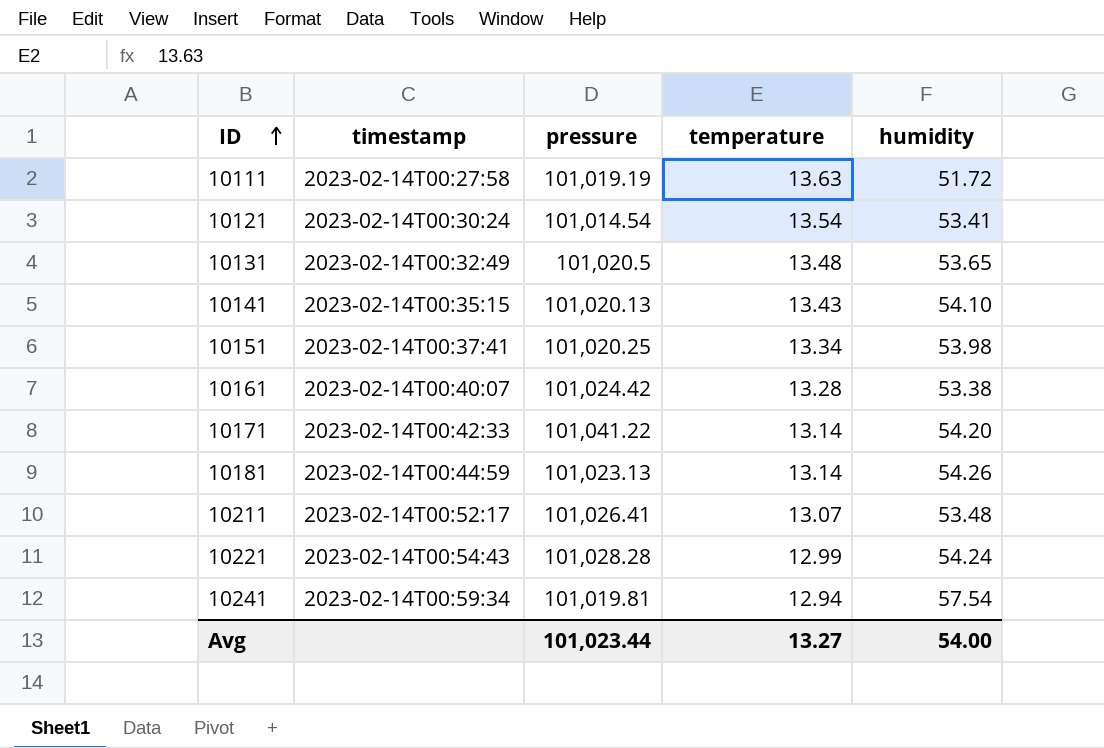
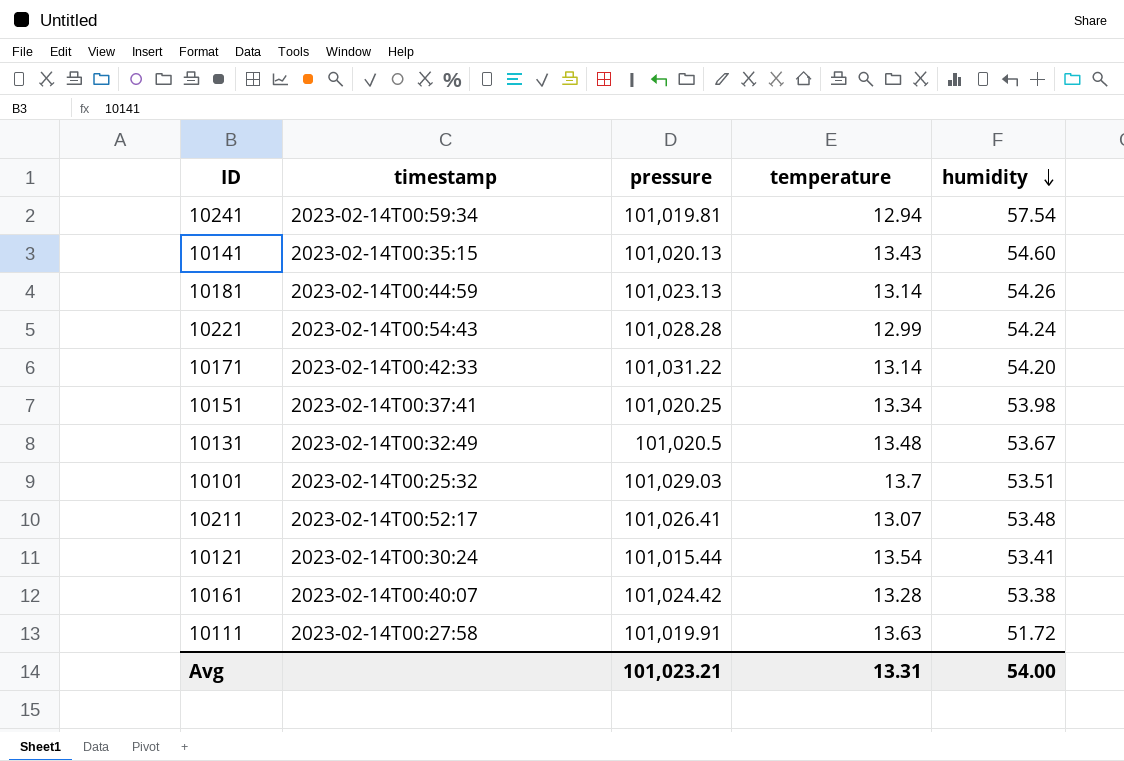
row order: ID ascending -> humidity descending
10141 | humidity: 54.10 -> 54.60
10171 | pressure: 101,041.22 -> 101,031.22
10131 | humidity: 53.65 -> 53.67
row 10101: none -> 2023-02-14T00:25:32 | 101,029.03 | 13.7 | 53.51
10121 | pressure: 101,014.54 -> 101,015.44
10111 | pressure: 101,019.19 -> 101,019.91
Avg | pressure: 101,023.44 -> 101,023.21
Avg | temperature: 13.27 -> 13.31

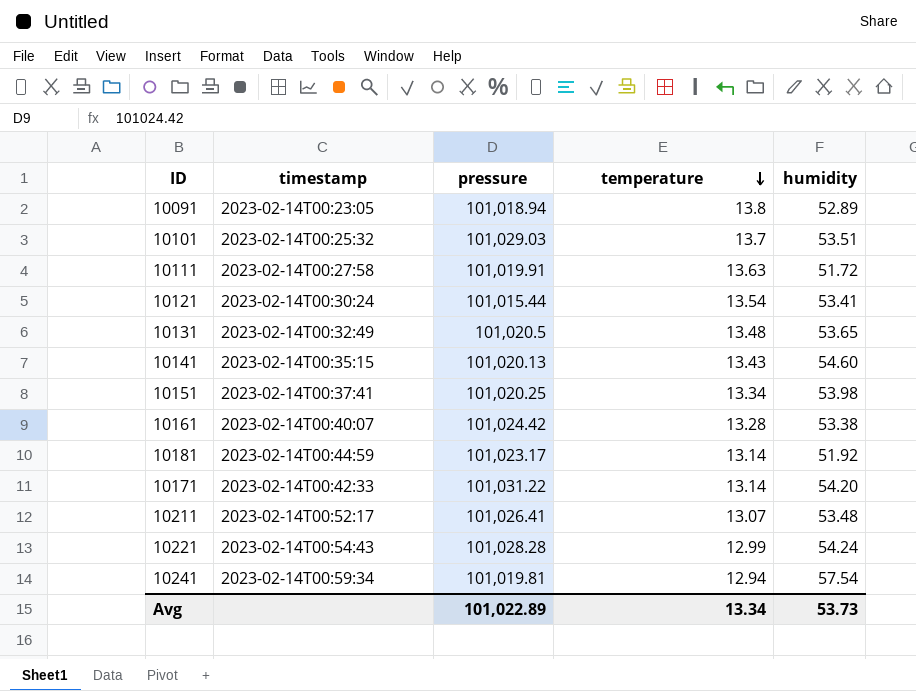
row order: humidity descending -> temperature descending
row 10091: none -> 2023-02-14T00:23:05 | 101,018.94 | 13.8 | 52.89
10131 | humidity: 53.67 -> 53.65
10181 | pressure: 101,023.13 -> 101,023.17
10181 | humidity: 54.26 -> 51.92
Avg | pressure: 101,023.21 -> 101,022.89
Avg | temperature: 13.31 -> 13.34
Avg | humidity: 54.00 -> 53.73

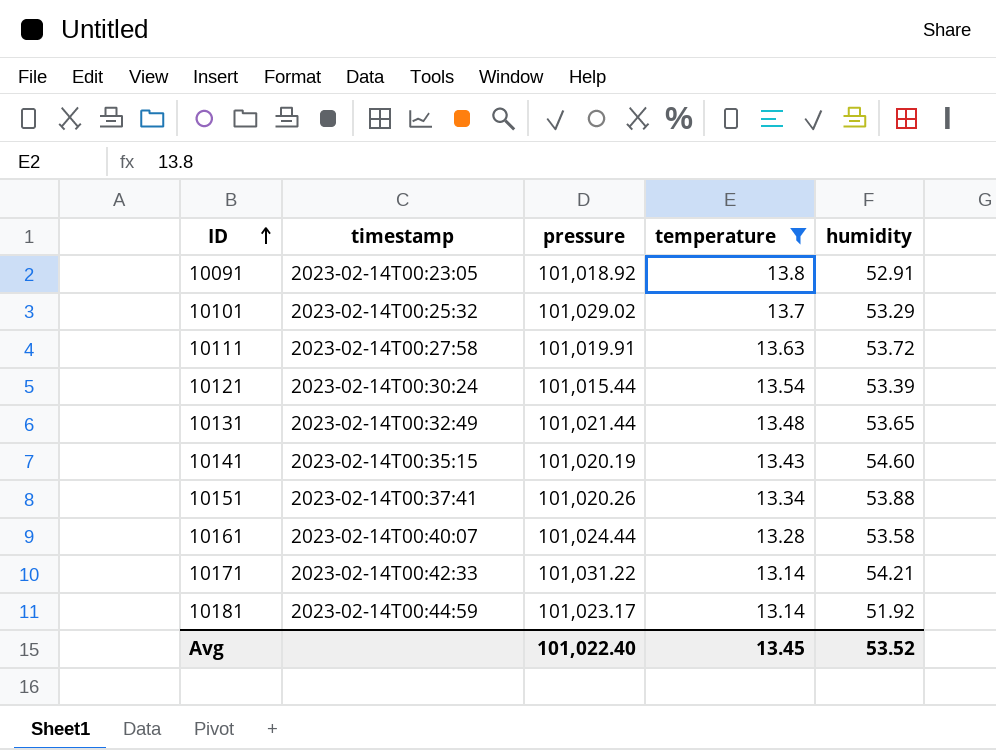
filter: none -> temperature >= 13.14
row order: temperature descending -> ID ascending
10091 | pressure: 101,018.94 -> 101,018.92
10091 | humidity: 52.89 -> 52.91
10101 | pressure: 101,029.03 -> 101,029.02
10101 | humidity: 53.51 -> 53.29
10111 | humidity: 51.72 -> 53.72
10121 | humidity: 53.41 -> 53.39
10131 | pressure: 101,020.5 -> 101,021.44
10141 | pressure: 101,020.13 -> 101,020.19
10151 | pressure: 101,020.25 -> 101,020.26
10151 | humidity: 53.98 -> 53.88
10161 | pressure: 101,024.42 -> 101,024.44
10161 | humidity: 53.38 -> 53.58
10171 | humidity: 54.20 -> 54.21
Avg | pressure: 101,022.89 -> 101,022.40
Avg | temperature: 13.34 -> 13.45
Avg | humidity: 53.73 -> 53.52

